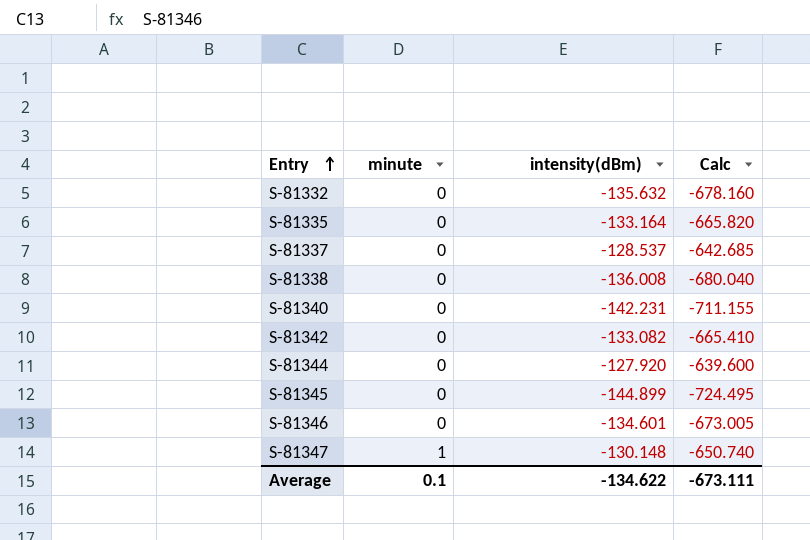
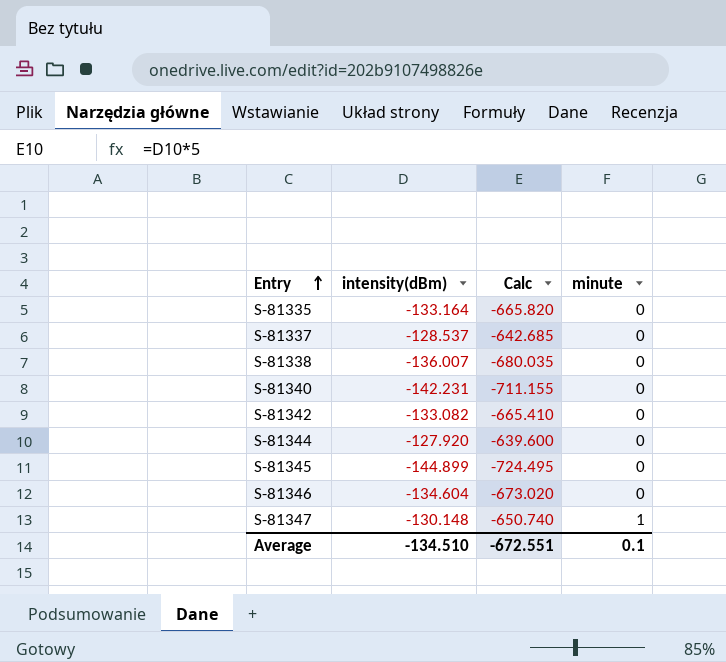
column minute | position: 2 -> 4
row S-81332: 0 | -135.632 | -678.160 -> none
S-81338 | intensity(dBm): -136.008 -> -136.007
S-81338 | Calc: -680.040 -> -680.035
S-81346 | intensity(dBm): -134.601 -> -134.604
S-81346 | Calc: -673.005 -> -673.020
Average | intensity(dBm): -134.622 -> -134.510
Average | Calc: -673.111 -> -672.551

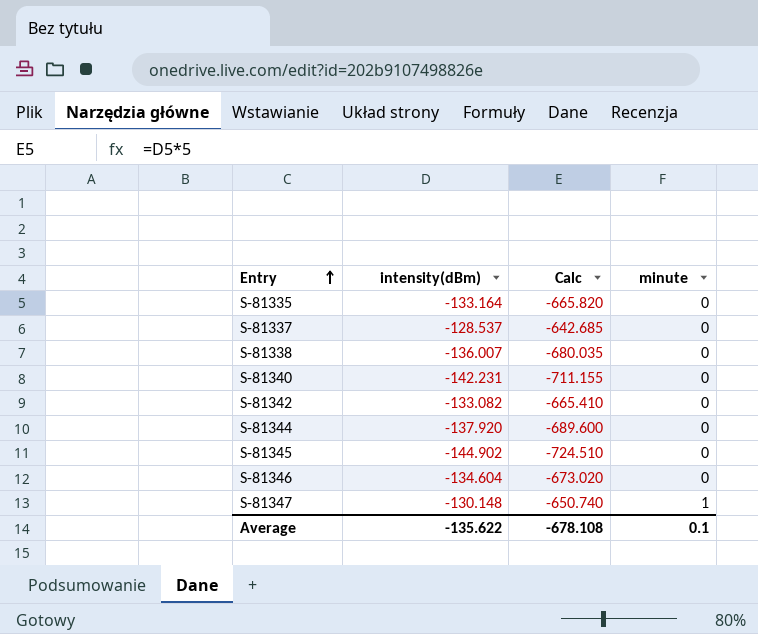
S-81344 | intensity(dBm): -127.920 -> -137.920
S-81344 | Calc: -639.600 -> -689.600
S-81345 | intensity(dBm): -144.899 -> -144.902
S-81345 | Calc: -724.495 -> -724.510
Average | intensity(dBm): -134.510 -> -135.622
Average | Calc: -672.551 -> -678.108

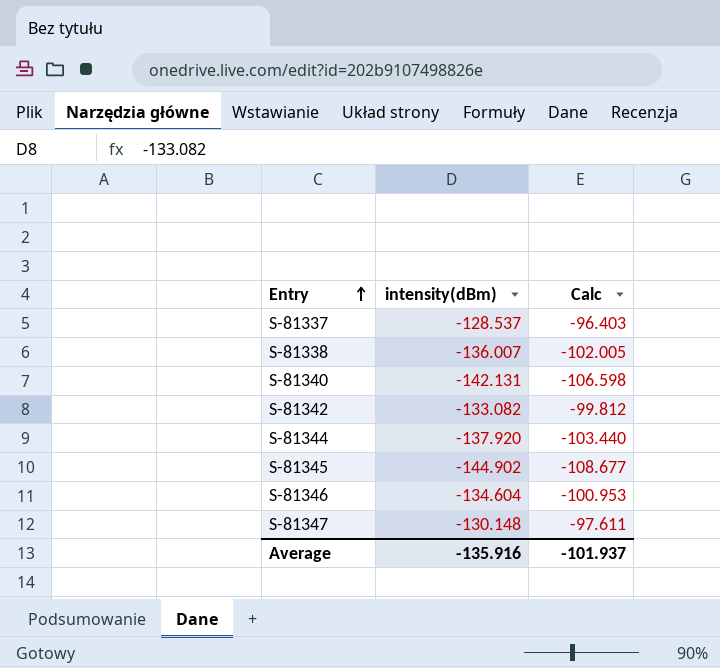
column minute | position: 4 -> none
column Calc | formula: [intensity(dBm)] * 5 -> [intensity(dBm)] * 0.75
row S-81335: -133.164 | -665.820 | 0 -> none
S-81340 | intensity(dBm): -142.231 -> -142.131
Average | intensity(dBm): -135.622 -> -135.916
Average | Calc: -678.108 -> -101.937

